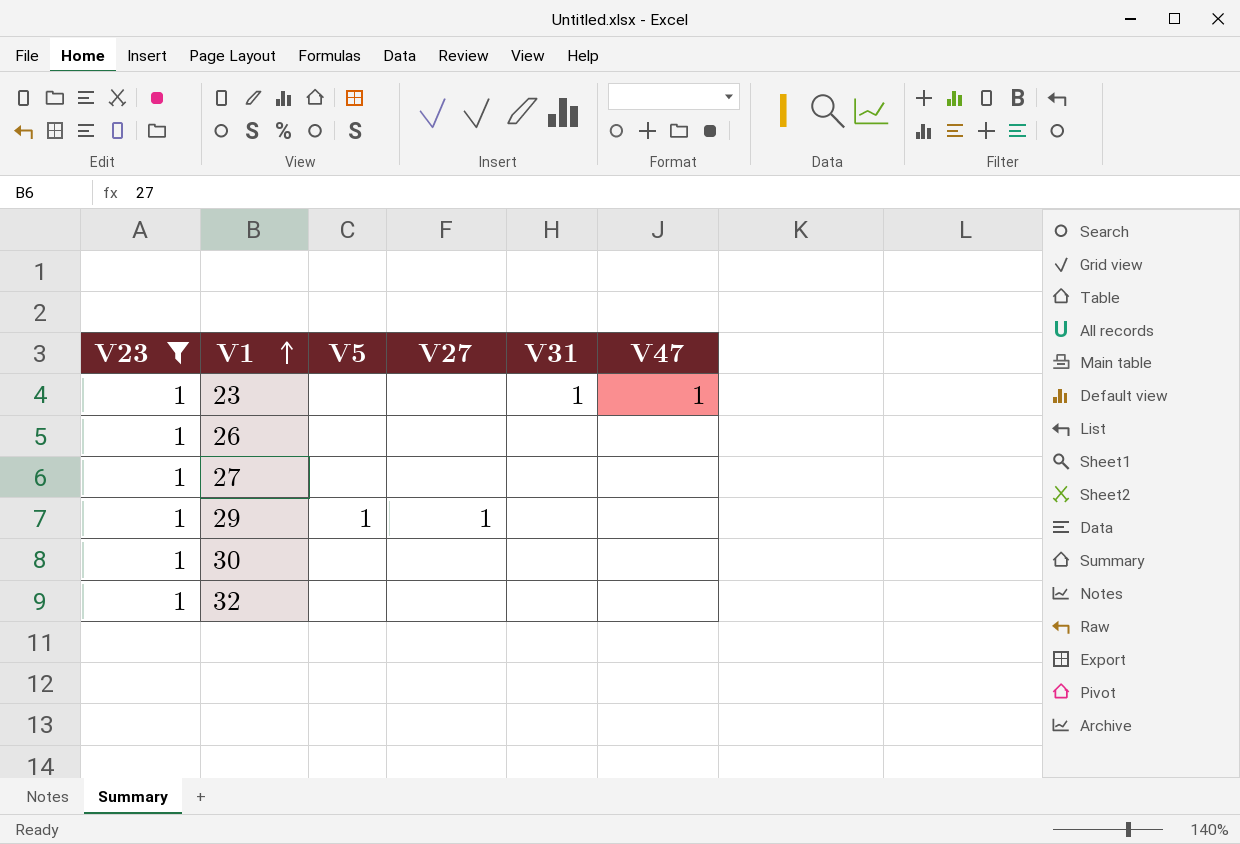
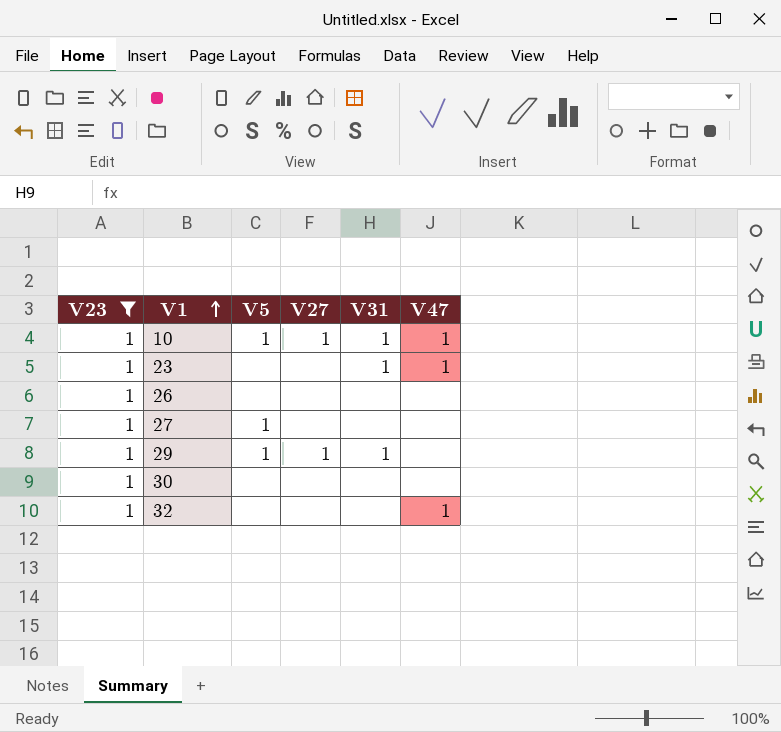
row 10: none -> 1 | 1 | 1 | 1 | 1
27 | V5: none -> 1
29 | V31: none -> 1
32 | V47: none -> 1

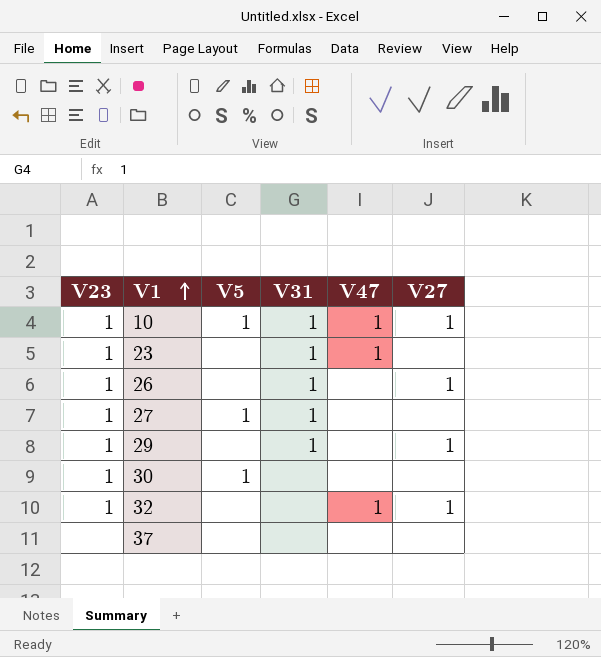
filter: V23 = 1 -> none
column V27 | position: 4 -> 6
26 | V31: none -> 1
26 | V27: none -> 1
27 | V31: none -> 1
29 | V5: 1 -> none
30 | V5: none -> 1
32 | V27: none -> 1

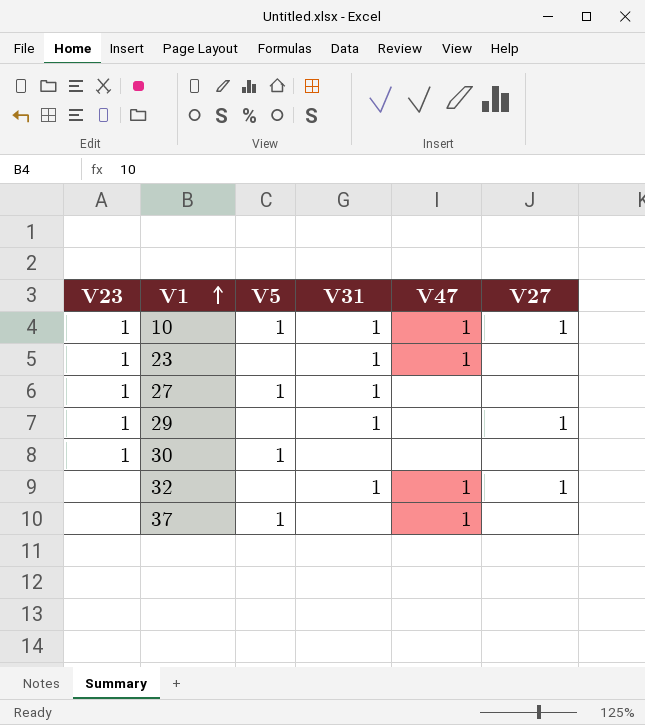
row 26: 1 | none | 1 | none | 1 -> none
32 | V23: 1 -> none
32 | V31: none -> 1
37 | V5: none -> 1
37 | V47: none -> 1

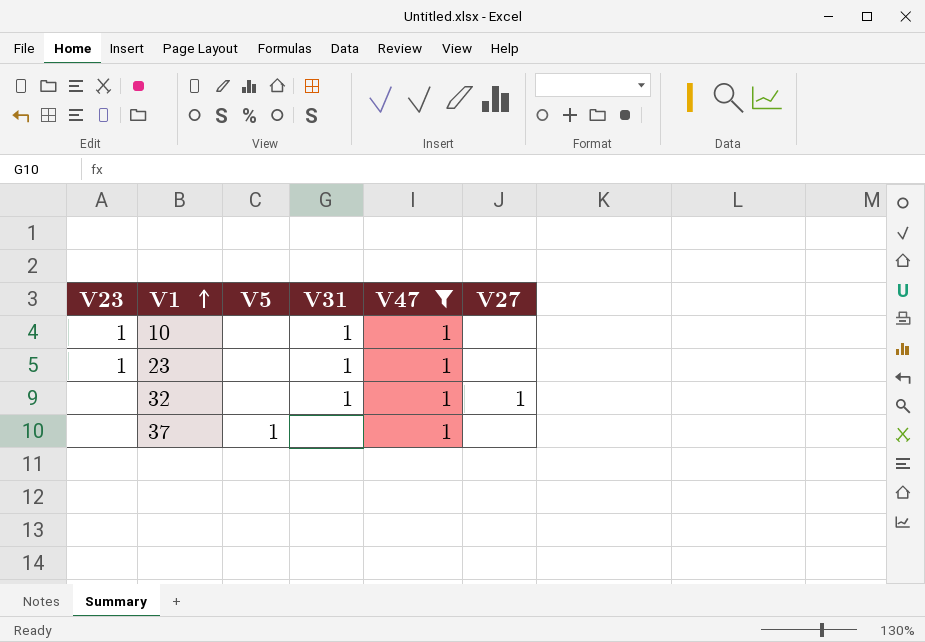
filter: none -> V47 = 1
10 | V5: 1 -> none
10 | V27: 1 -> none

